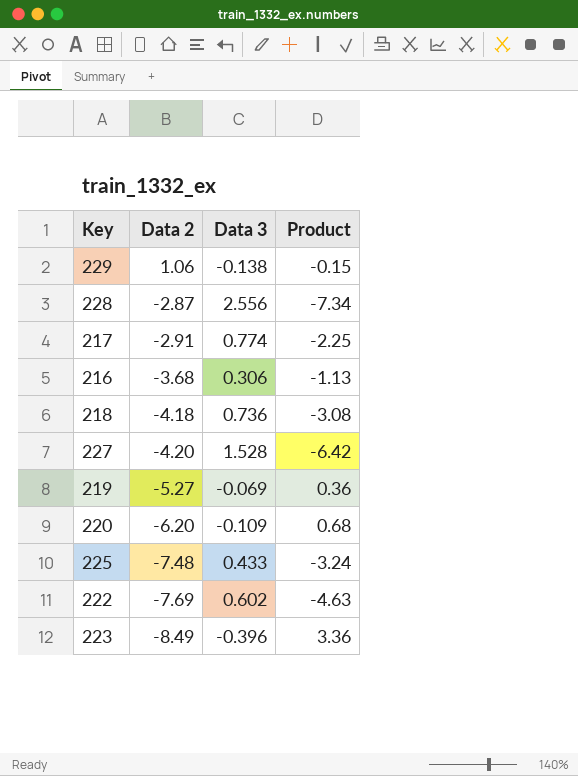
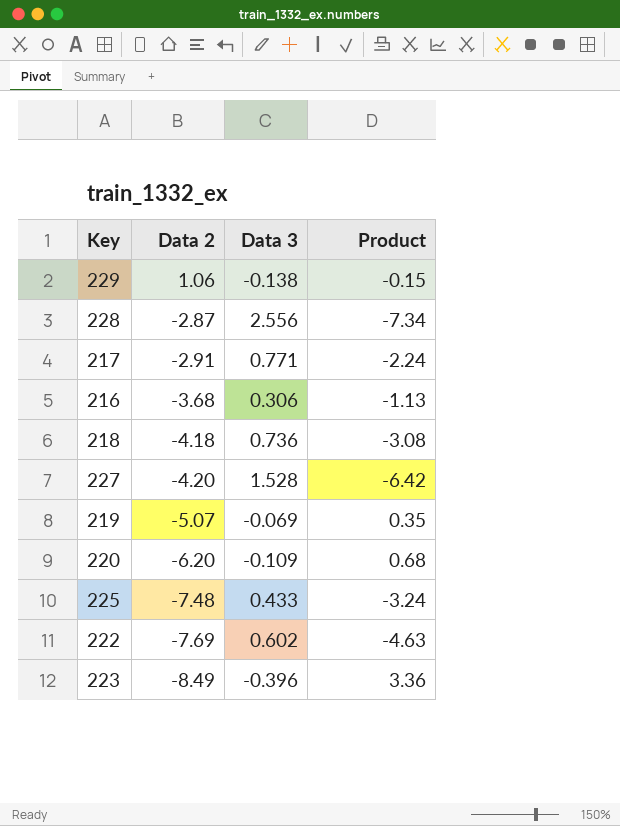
217 | Data 3: 0.774 -> 0.771
217 | Product: -2.25 -> -2.24
219 | Data 2: -5.27 -> -5.07
219 | Product: 0.36 -> 0.35

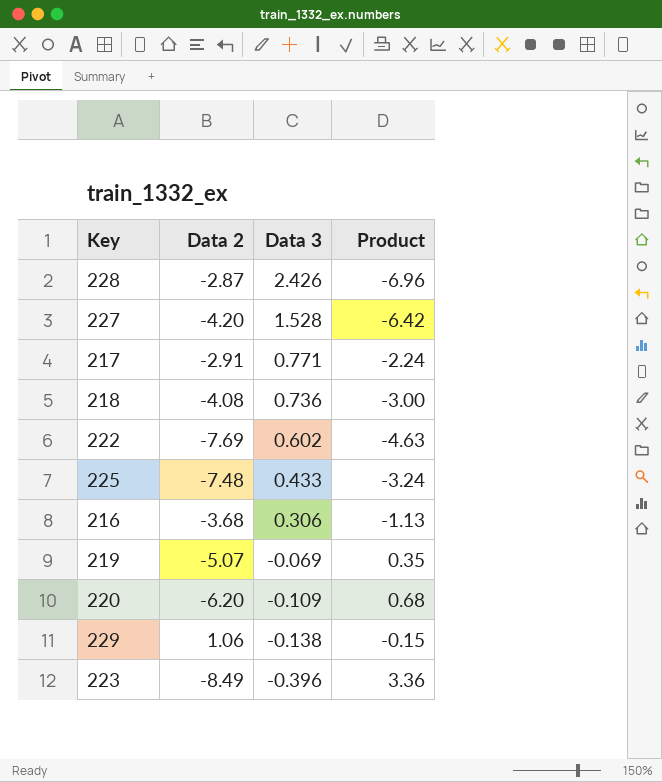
row order: Data 2 descending -> Data 3 descending
228 | Data 3: 2.556 -> 2.426
228 | Product: -7.34 -> -6.96
218 | Data 2: -4.18 -> -4.08
218 | Product: -3.08 -> -3.00

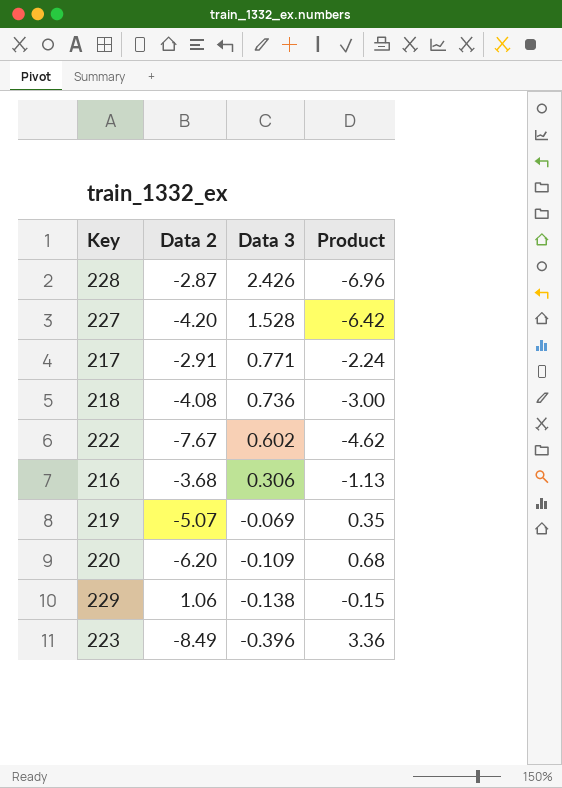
row 225: -7.48 | 0.433 | -3.24 -> none
222 | Data 2: -7.69 -> -7.67
222 | Product: -4.63 -> -4.62

